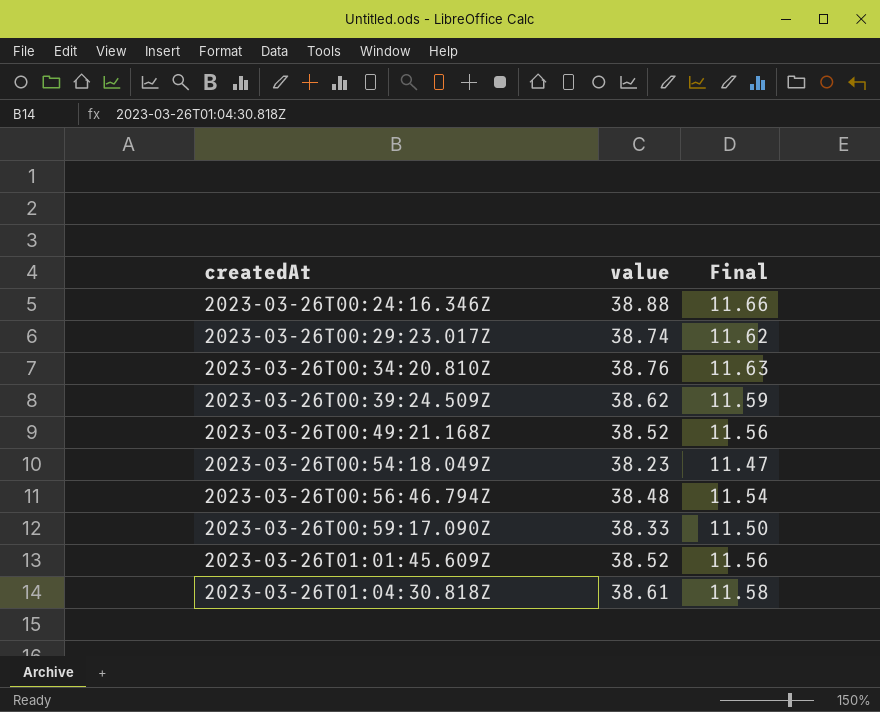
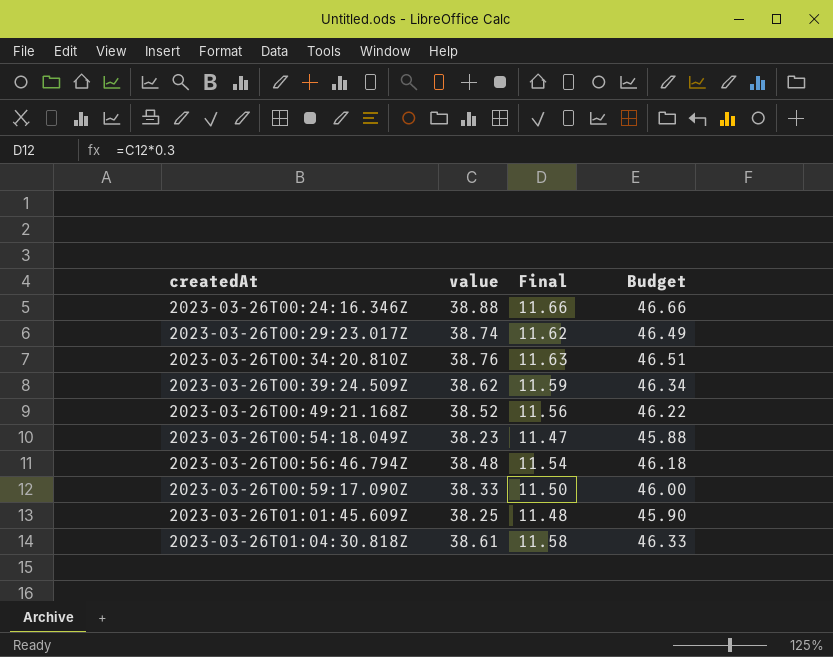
column Budget | formula: none -> [value] * 1.2
2023-03-26T01:01:45.609Z | value: 38.52 -> 38.25
2023-03-26T01:01:45.609Z | Final: 11.56 -> 11.48

